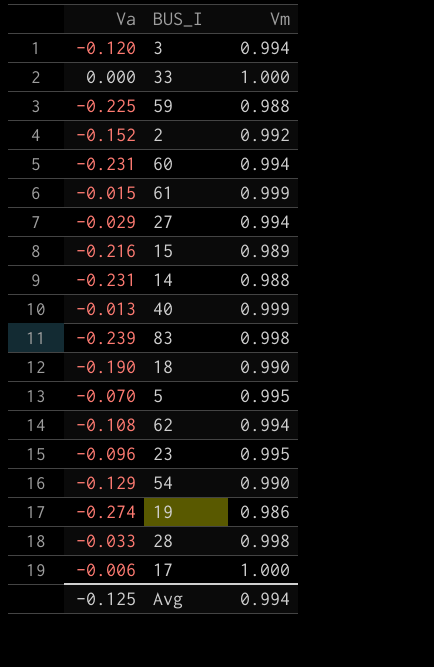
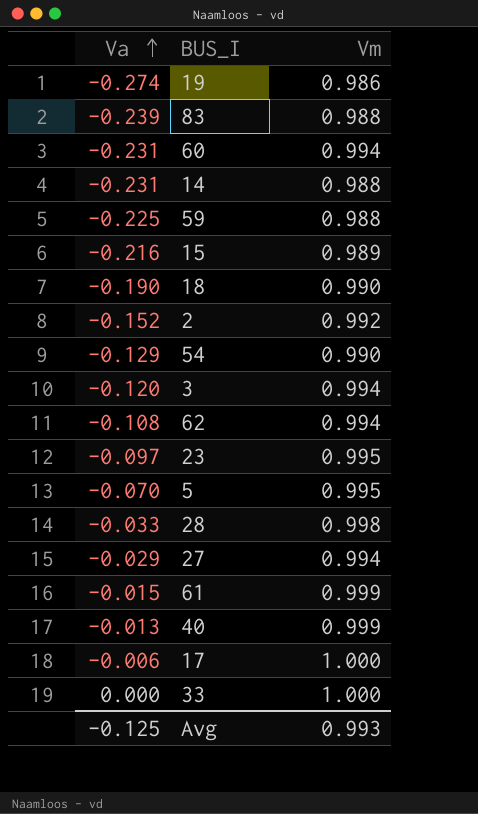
row order: none -> Va ascending
83 | Vm: 0.998 -> 0.988
23 | Va: -0.096 -> -0.097
Avg | Vm: 0.994 -> 0.993

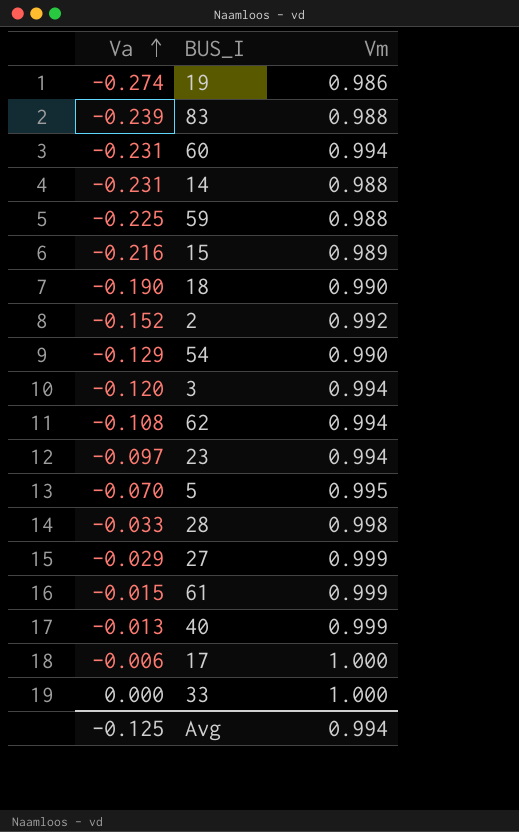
23 | Vm: 0.995 -> 0.994
27 | Vm: 0.994 -> 0.999
Avg | Vm: 0.993 -> 0.994

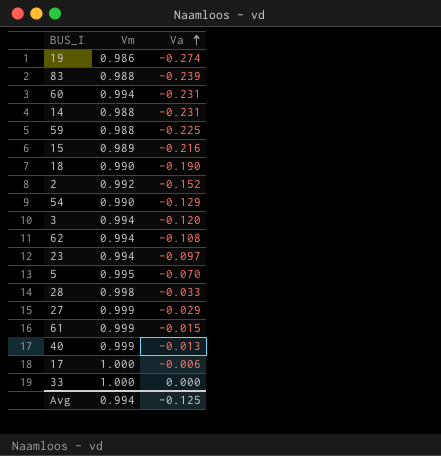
column Va | position: 1 -> 3

